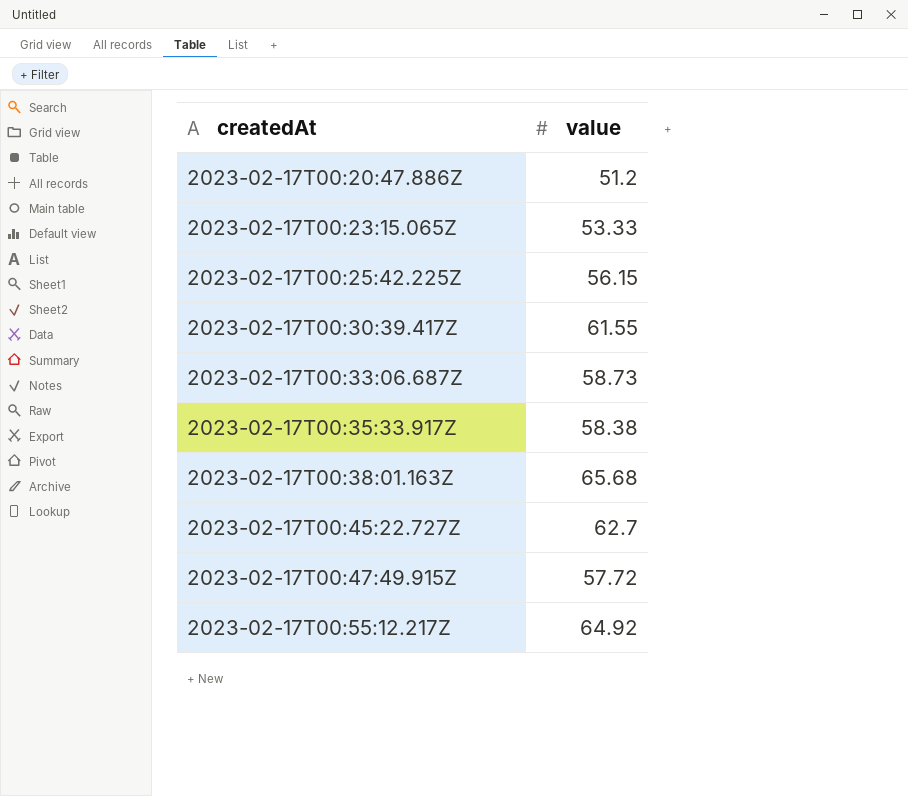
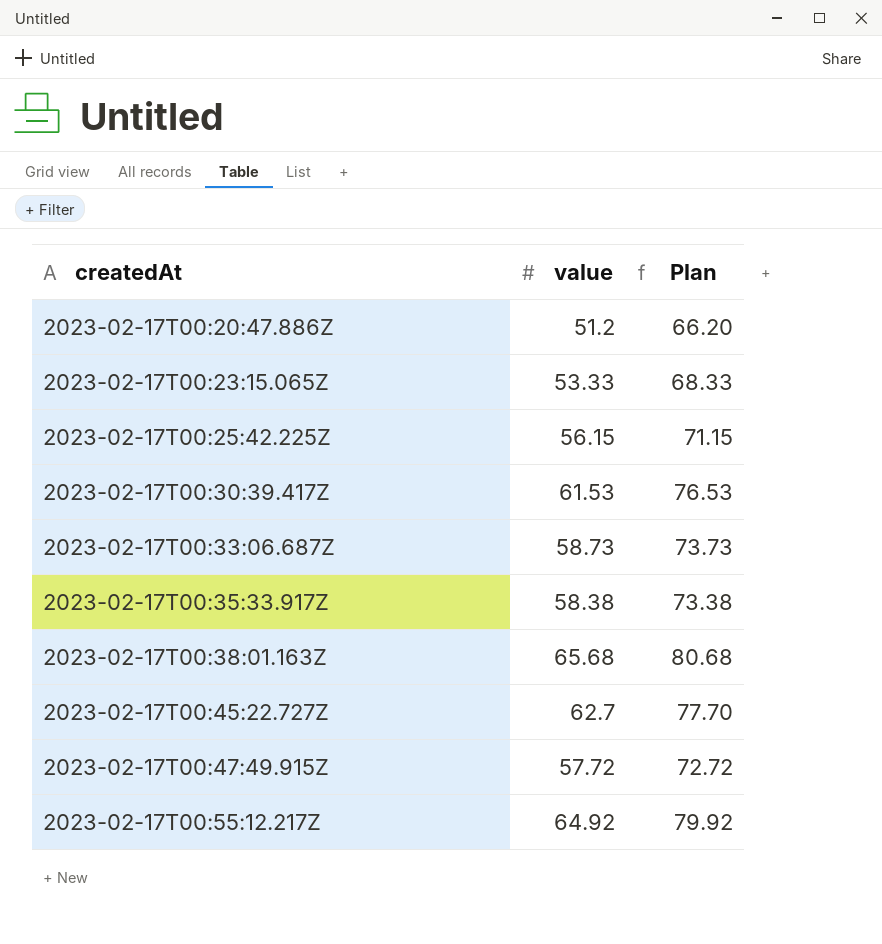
column Plan | formula: none -> [value] + 15
2023-02-17T00:30:39.417Z | value: 61.55 -> 61.53

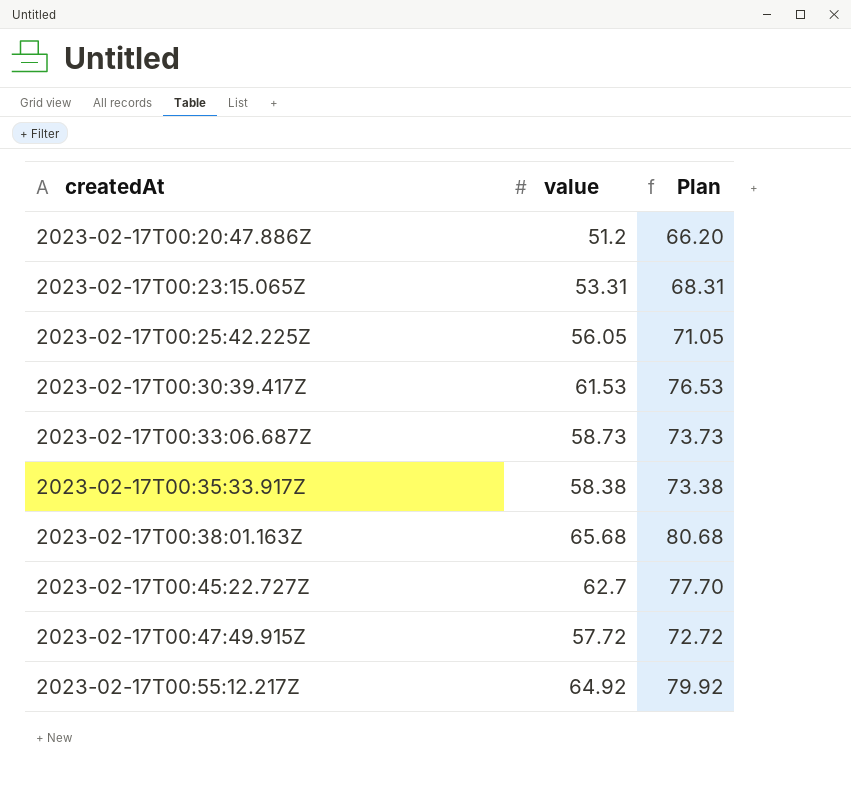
2023-02-17T00:23:15.065Z | value: 53.33 -> 53.31
2023-02-17T00:23:15.065Z | Plan: 68.33 -> 68.31
2023-02-17T00:25:42.225Z | value: 56.15 -> 56.05
2023-02-17T00:25:42.225Z | Plan: 71.15 -> 71.05

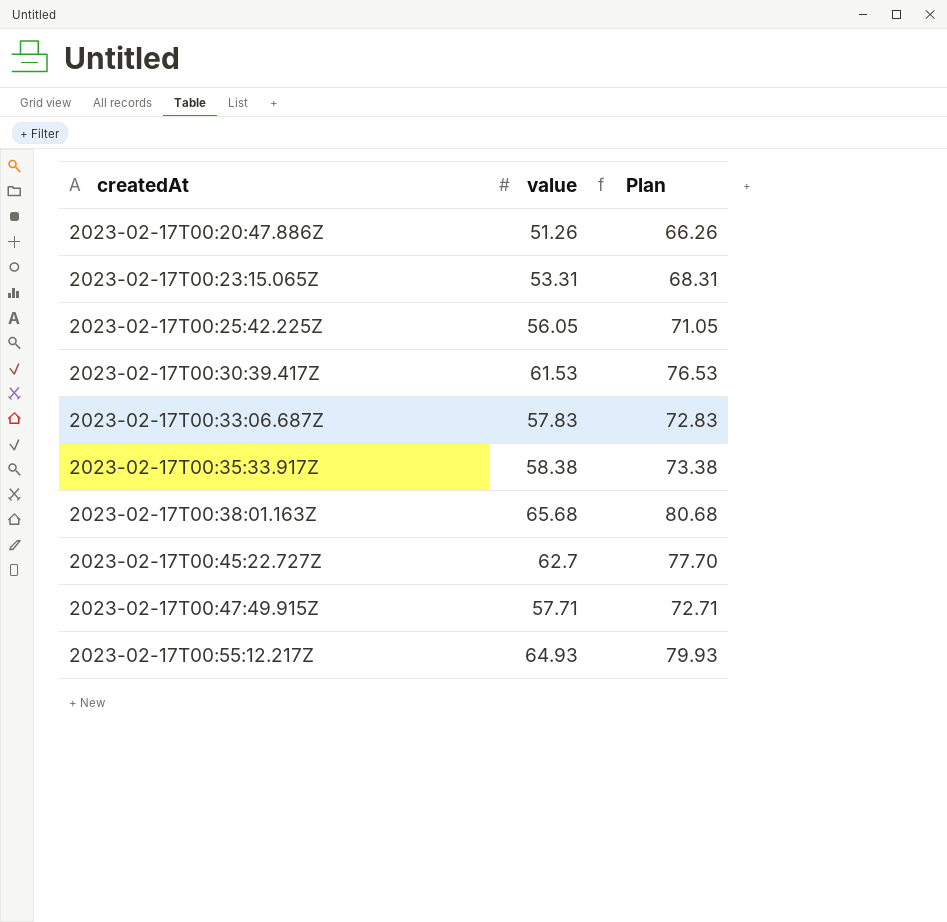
2023-02-17T00:20:47.886Z | value: 51.2 -> 51.26
2023-02-17T00:20:47.886Z | Plan: 66.20 -> 66.26
2023-02-17T00:33:06.687Z | value: 58.73 -> 57.83
2023-02-17T00:33:06.687Z | Plan: 73.73 -> 72.83
2023-02-17T00:47:49.915Z | value: 57.72 -> 57.71
2023-02-17T00:47:49.915Z | Plan: 72.72 -> 72.71
2023-02-17T00:55:12.217Z | value: 64.92 -> 64.93
2023-02-17T00:55:12.217Z | Plan: 79.92 -> 79.93

